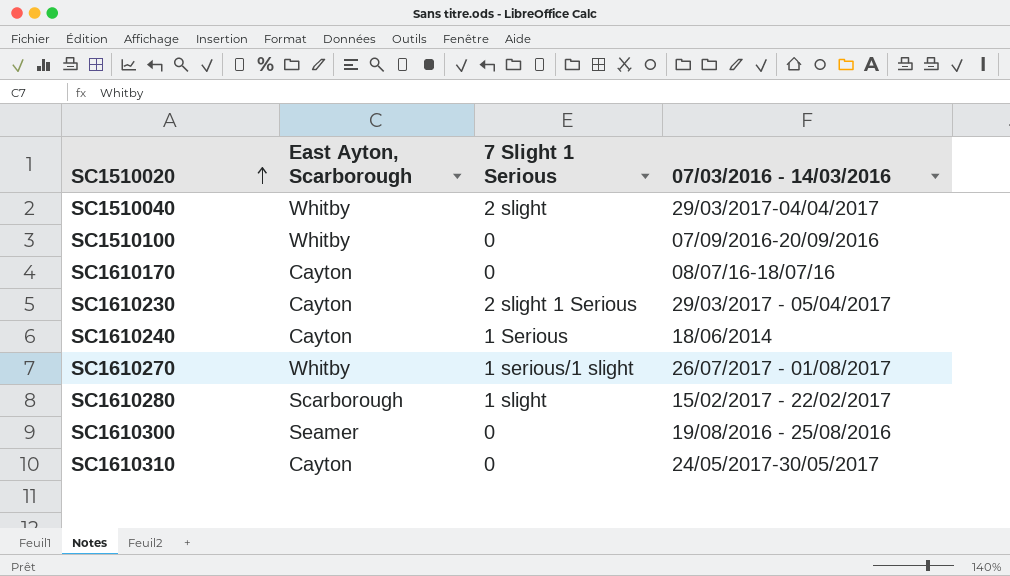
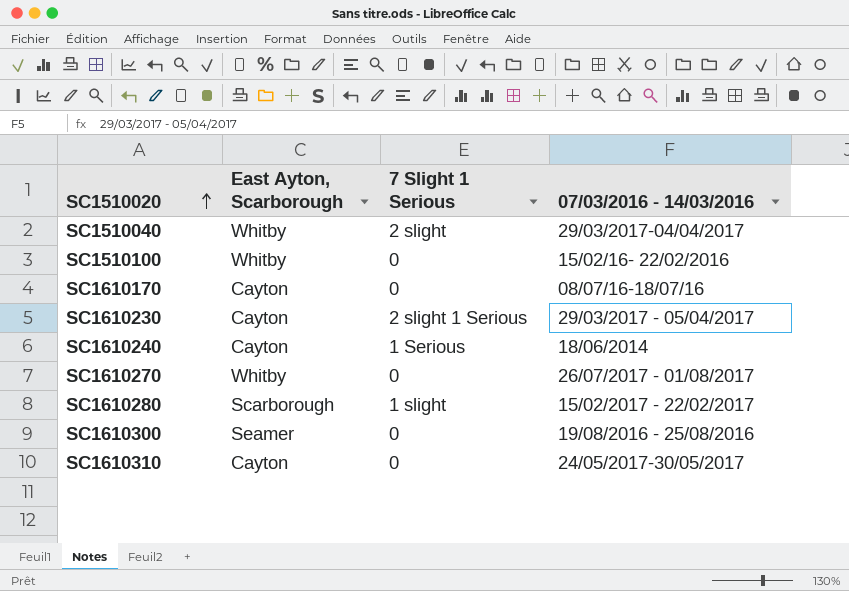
SC1510100 | 07/03/2016 - 14/03/2016: 07/09/2016-20/09/2016 -> 15/02/16- 22/02/2016
SC1610270 | 7 Slight 1 Serious: 1 serious/1 slight -> 0

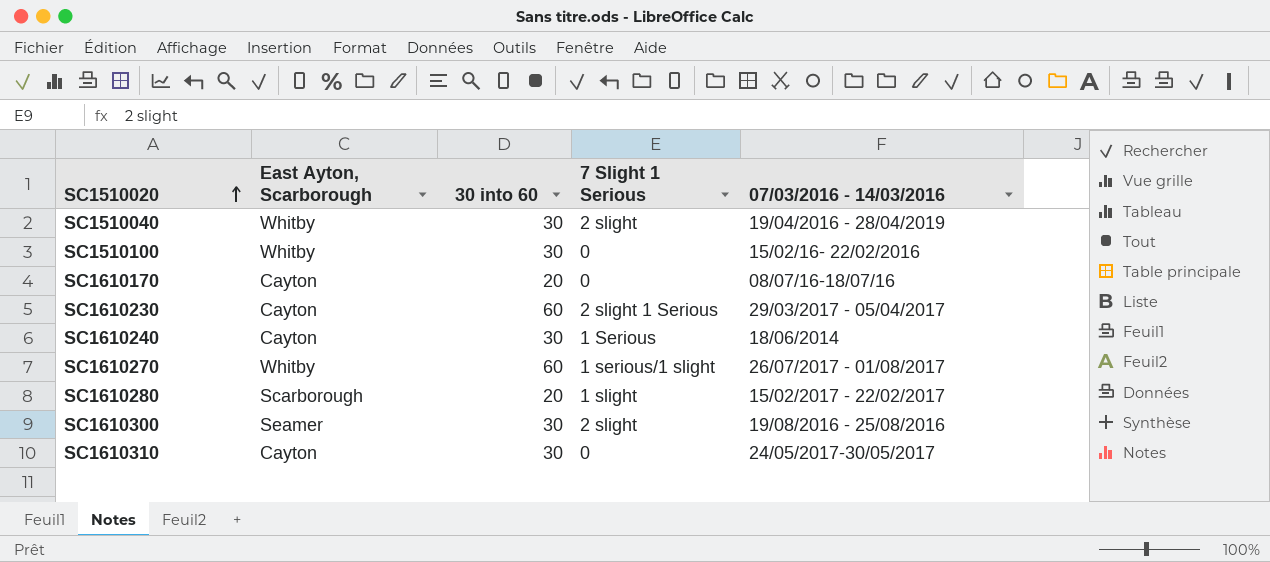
column 30 into 60 | position: none -> 3
SC1510040 | 07/03/2016 - 14/03/2016: 29/03/2017-04/04/2017 -> 19/04/2016 - 28/04/2019
SC1610270 | 7 Slight 1 Serious: 0 -> 1 serious/1 slight
SC1610300 | 7 Slight 1 Serious: 0 -> 2 slight

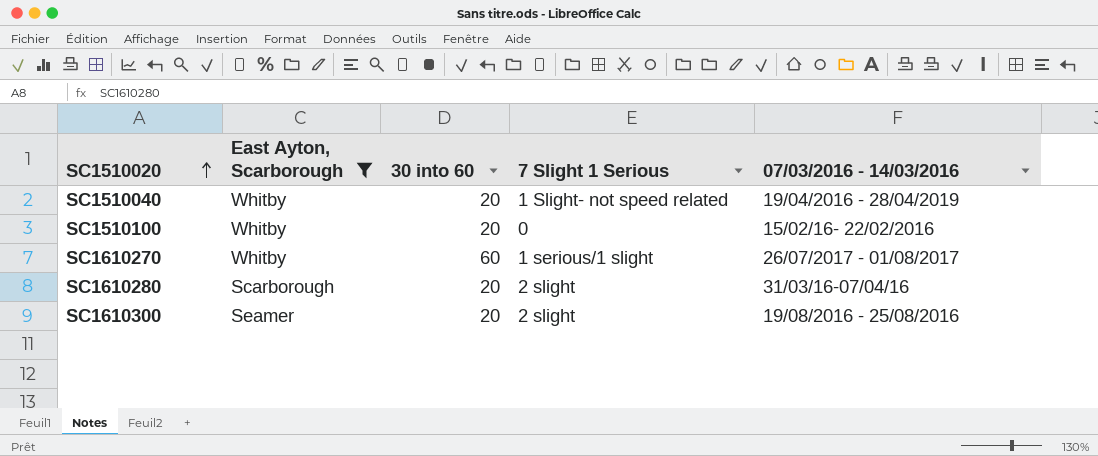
filter: none -> East Ayton, Scarborough != Cayton
SC1510040 | 30 into 60: 30 -> 20
SC1510040 | 7 Slight 1 Serious: 2 slight -> 1 Slight- not speed related
SC1510100 | 30 into 60: 30 -> 20
SC1610280 | 7 Slight 1 Serious: 1 slight -> 2 slight
SC1610280 | 07/03/2016 - 14/03/2016: 15/02/2017 - 22/02/2017 -> 31/03/16-07/04/16
SC1610300 | 30 into 60: 30 -> 20

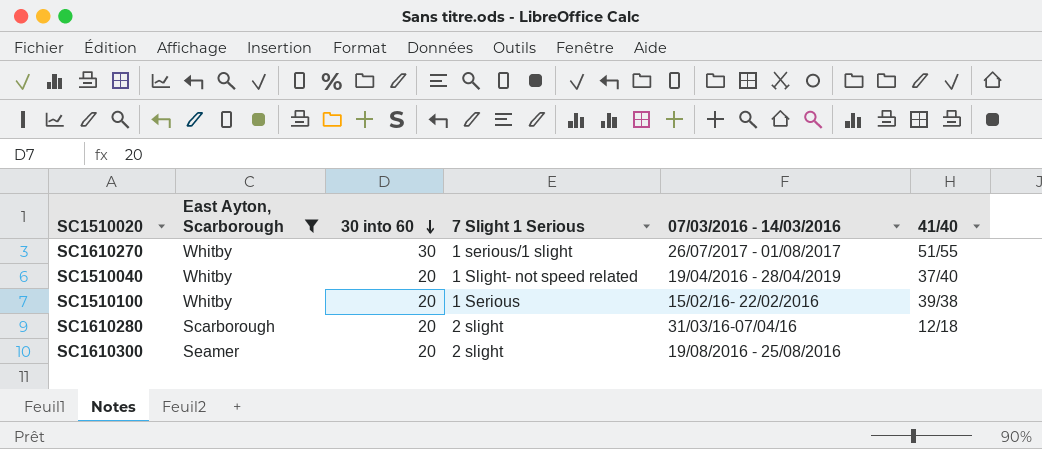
row order: SC1510020 ascending -> 30 into 60 descending
column 41/40 | position: none -> 6
SC1610270 | 30 into 60: 60 -> 30
SC1510100 | 7 Slight 1 Serious: 0 -> 1 Serious

